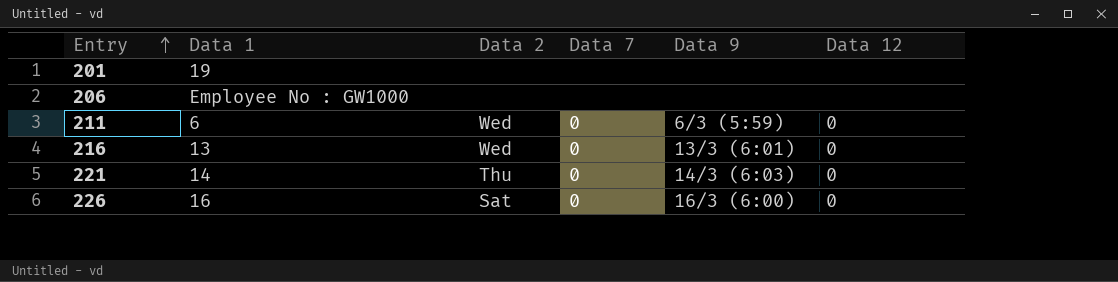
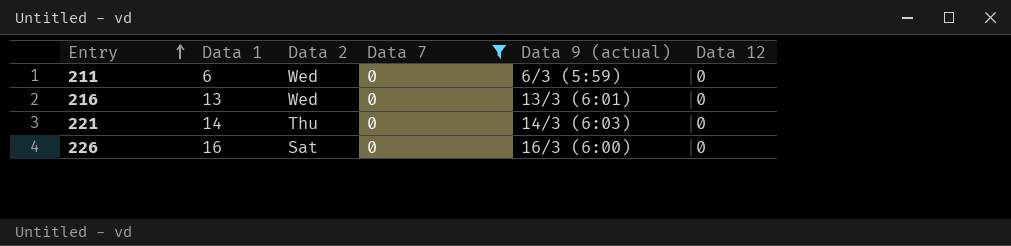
filter: none -> Data 7 = 0
column name: Data 9 -> Data 9 (actual)

